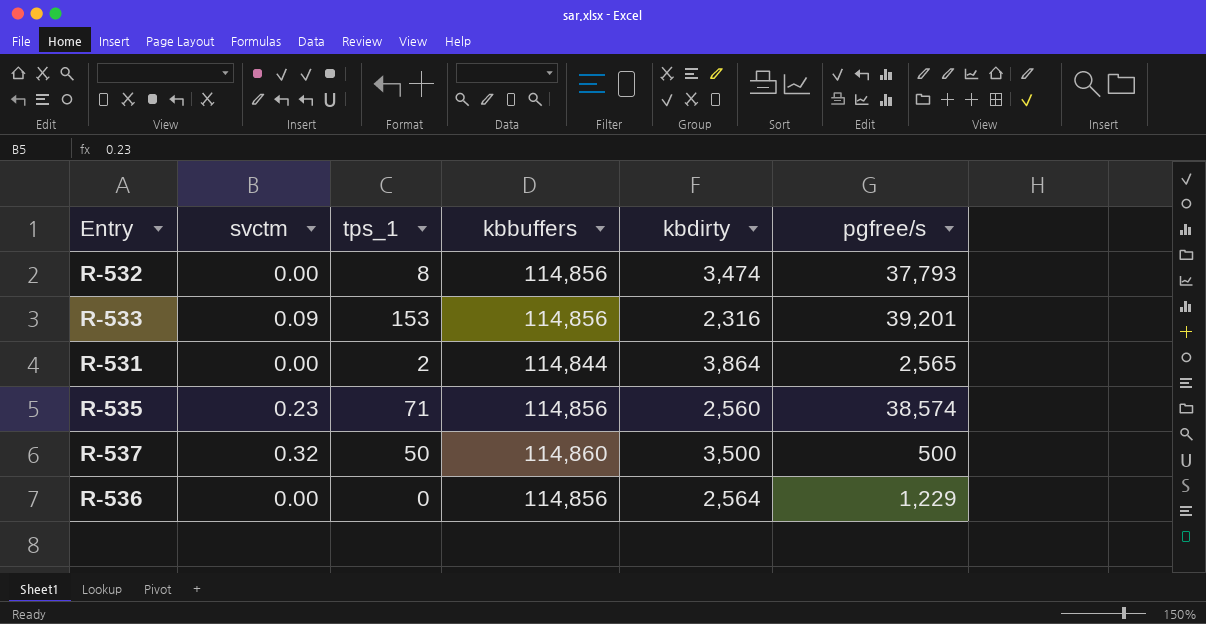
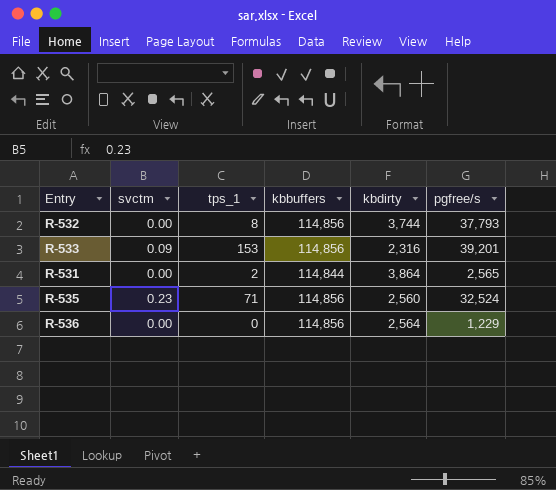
row R-537: 0.32 | 50 | 114,860 | 3,500 | 500 -> none
R-532 | kbdirty: 3,474 -> 3,744
R-535 | pgfree/s: 38,574 -> 32,524

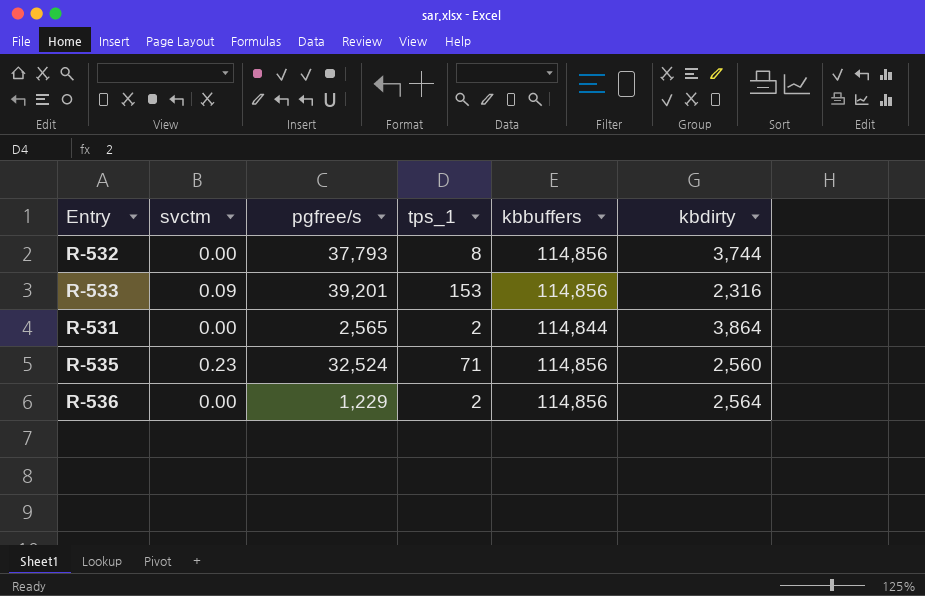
column pgfree/s | position: 6 -> 3
R-536 | tps_1: 0 -> 2

